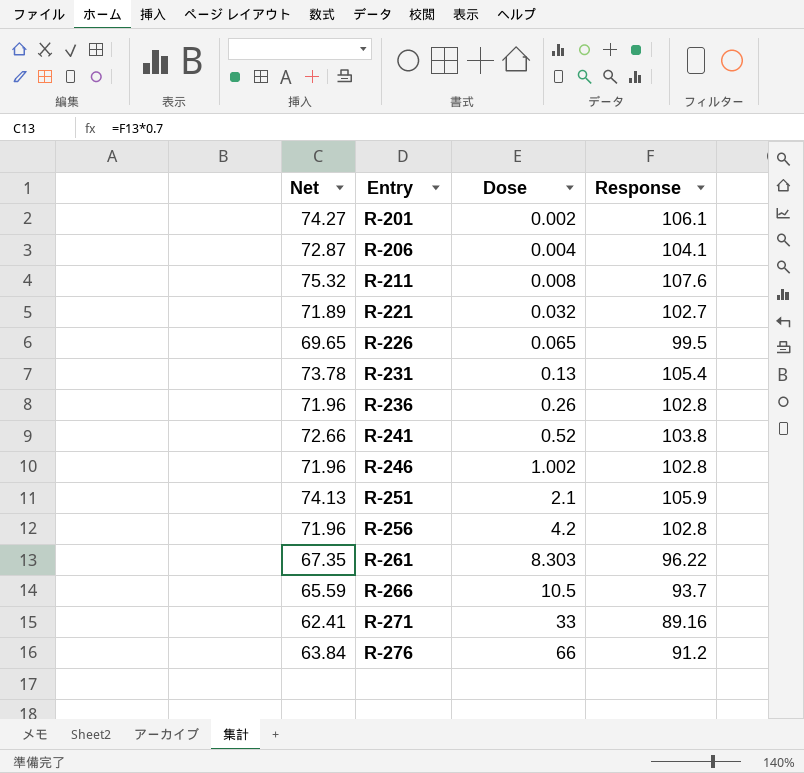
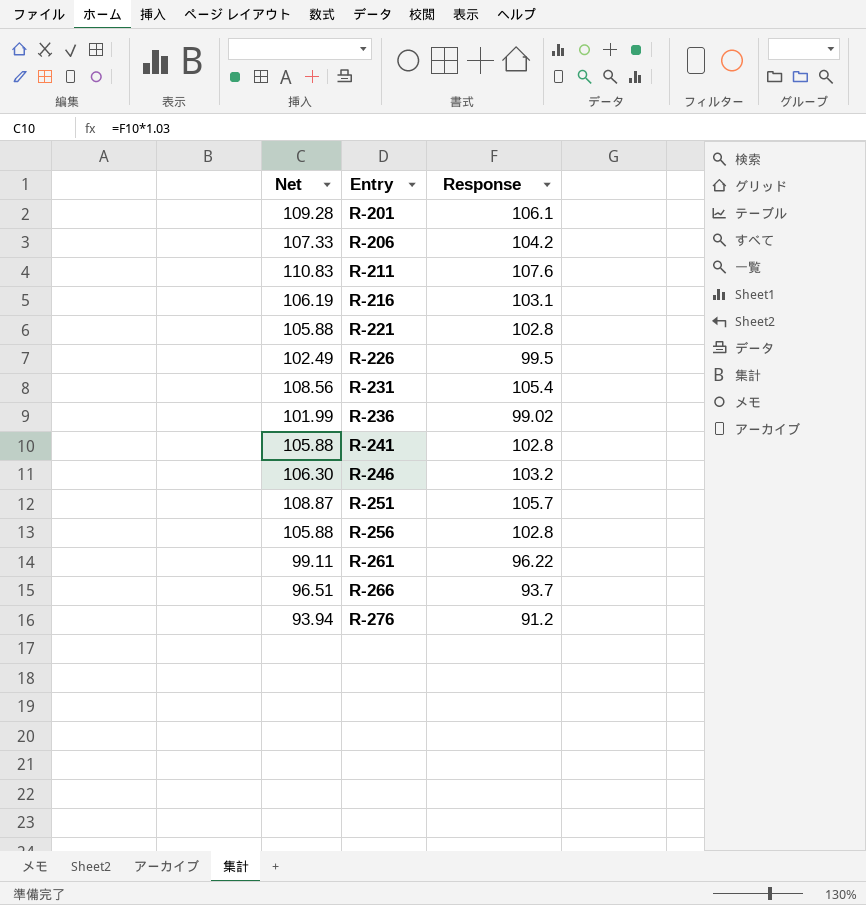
column Dose | position: 3 -> none
column Net | formula: [Response] * 0.7 -> [Response] * 1.03
row R-271: 62.41 | 33 | 89.16 -> none
R-206 | Response: 104.1 -> 104.2
row R-216: none -> 106.19 | 103.1
R-221 | Response: 102.7 -> 102.8
R-236 | Response: 102.8 -> 99.02
R-241 | Response: 103.8 -> 102.8
R-246 | Response: 102.8 -> 103.2
R-251 | Response: 105.9 -> 105.7

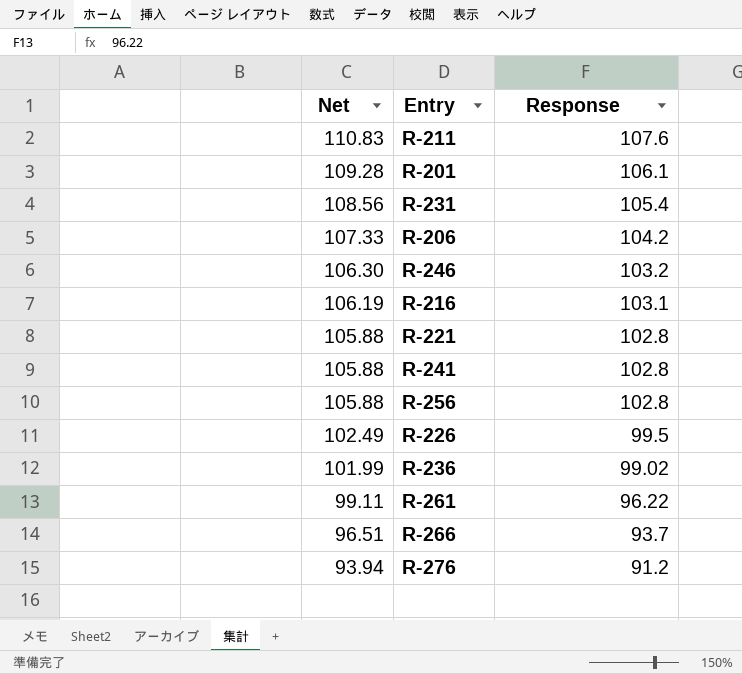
row order: Entry ascending -> Net descending
row R-251: 108.87 | 105.7 -> none

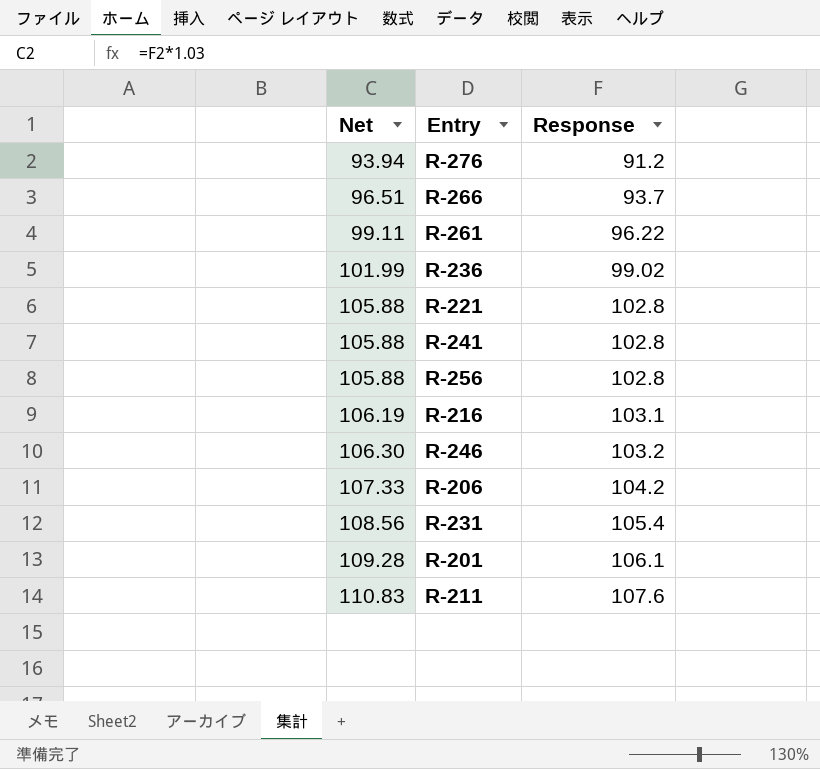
row order: Net descending -> Net ascending
row R-226: 102.49 | 99.5 -> none

